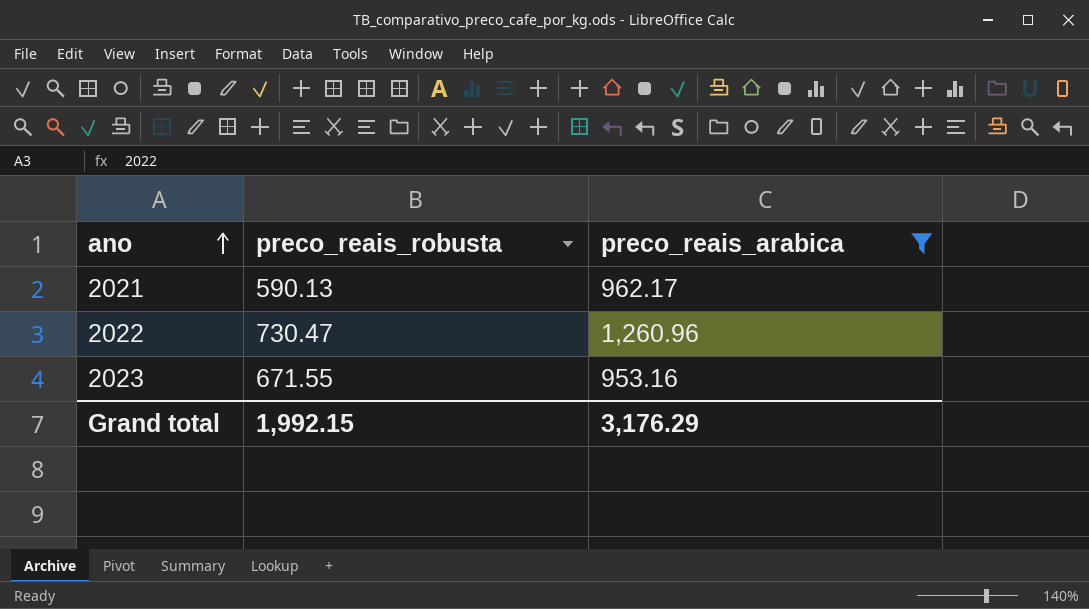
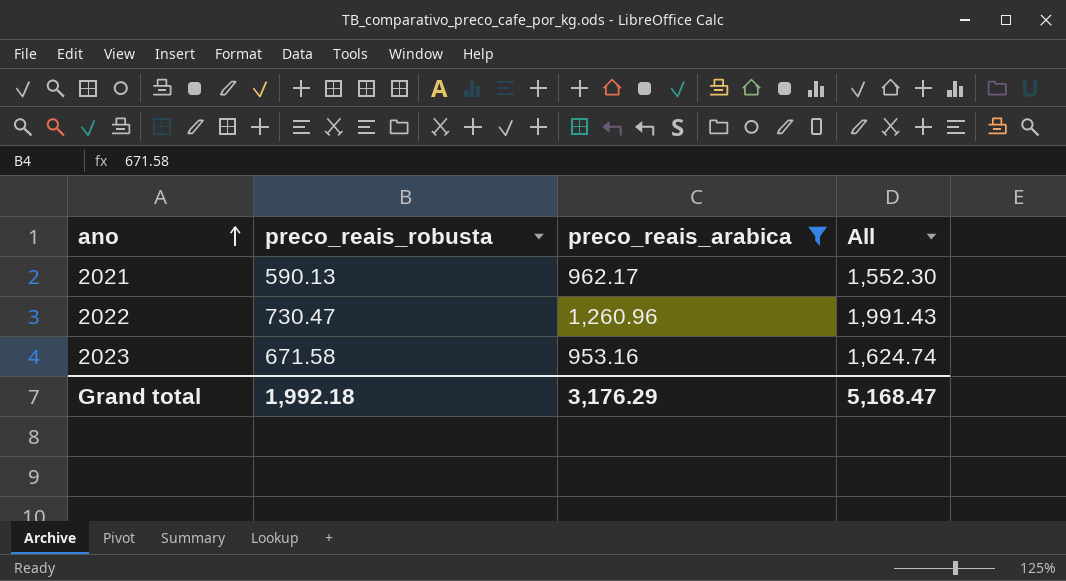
column All | formula: none -> [preco_reais_robusta] + [preco_reais_arabica]
2023 | preco_reais_robusta: 671.55 -> 671.58
Grand total | preco_reais_robusta: 1,992.15 -> 1,992.18

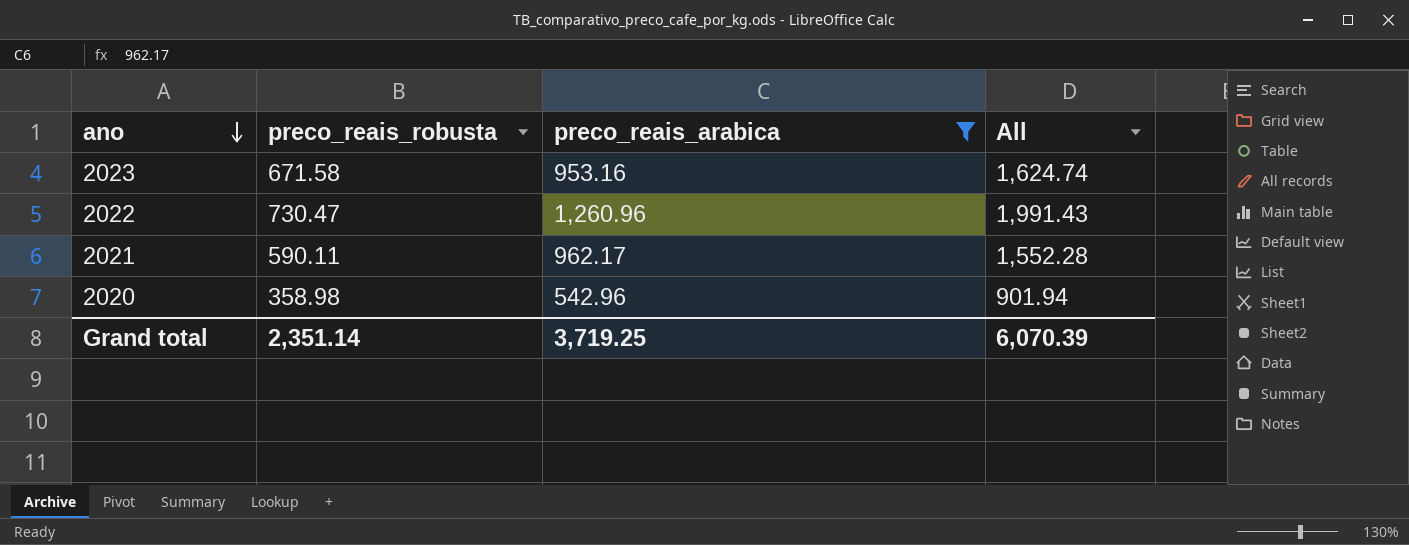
row order: ano ascending -> ano descending
2021 | preco_reais_robusta: 590.13 -> 590.11
2021 | All: 1,552.30 -> 1,552.28
row 2020: none -> 358.98 | 542.96 | 901.94
Grand total | preco_reais_robusta: 1,992.18 -> 2,351.14
Grand total | preco_reais_arabica: 3,176.29 -> 3,719.25
Grand total | All: 5,168.47 -> 6,070.39

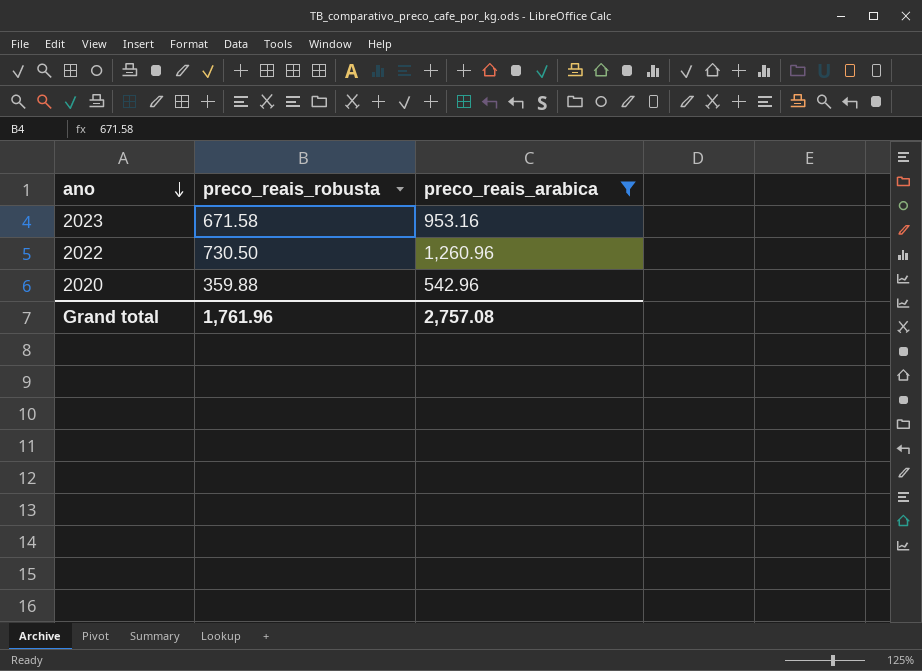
column All | formula: [preco_reais_robusta] + [preco_reais_arabica] -> none
row 2021: 590.11 | 962.17 | 1,552.28 -> none
2022 | preco_reais_robusta: 730.47 -> 730.50
2020 | preco_reais_robusta: 358.98 -> 359.88
Grand total | preco_reais_robusta: 2,351.14 -> 1,761.96
Grand total | preco_reais_arabica: 3,719.25 -> 2,757.08

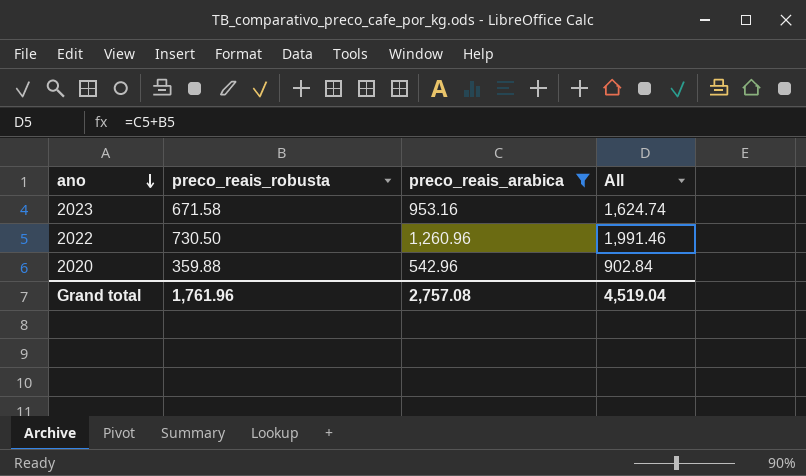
column All | formula: none -> [preco_reais_robusta] + [preco_reais_arabica]

